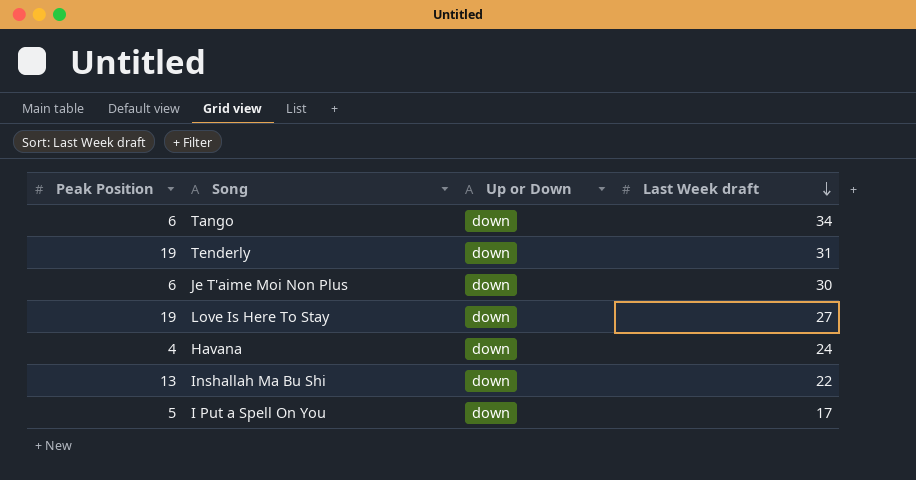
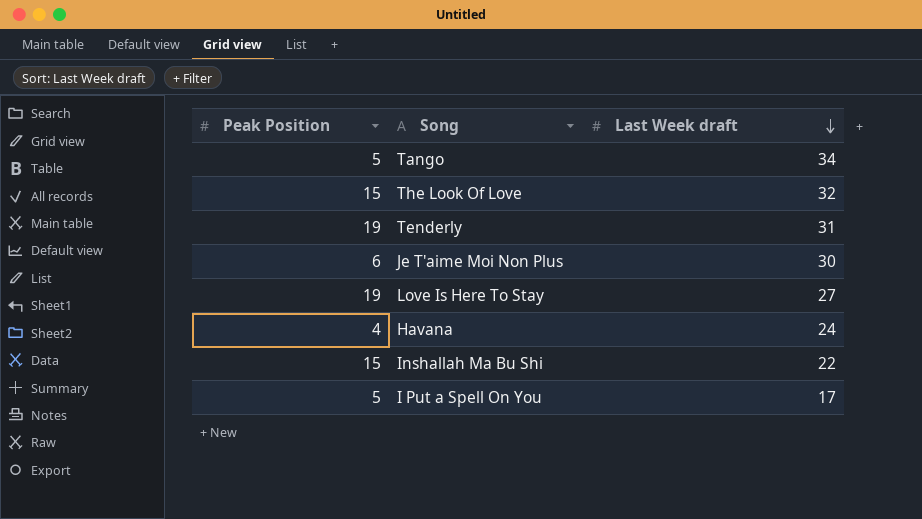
column Up or Down | position: 3 -> none
Tango | Peak Position: 6 -> 5
row The Look Of Love: none -> 15 | 32
Inshallah Ma Bu Shi | Peak Position: 13 -> 15

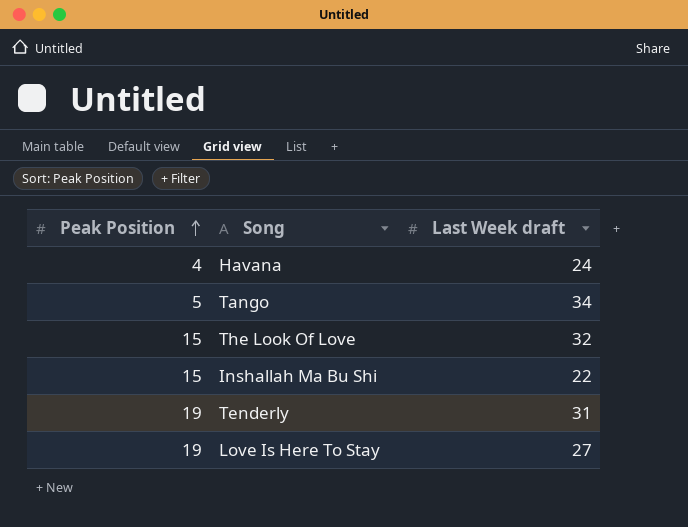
row order: Last Week draft descending -> Peak Position ascending
row Je T'aime Moi Non Plus: 6 | 30 -> none
row I Put a Spell On You: 5 | 17 -> none

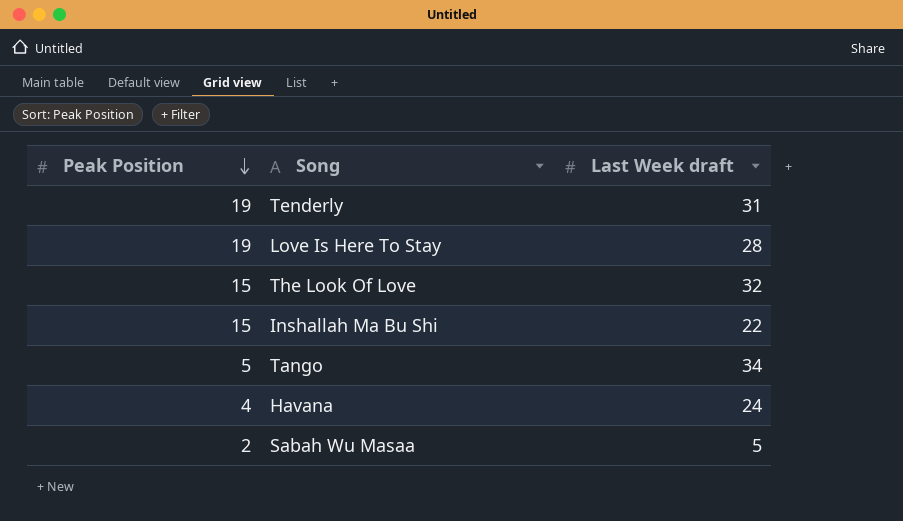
row order: Peak Position ascending -> Peak Position descending
Love Is Here To Stay | Last Week draft: 27 -> 28
row Sabah Wu Masaa: none -> 2 | 5

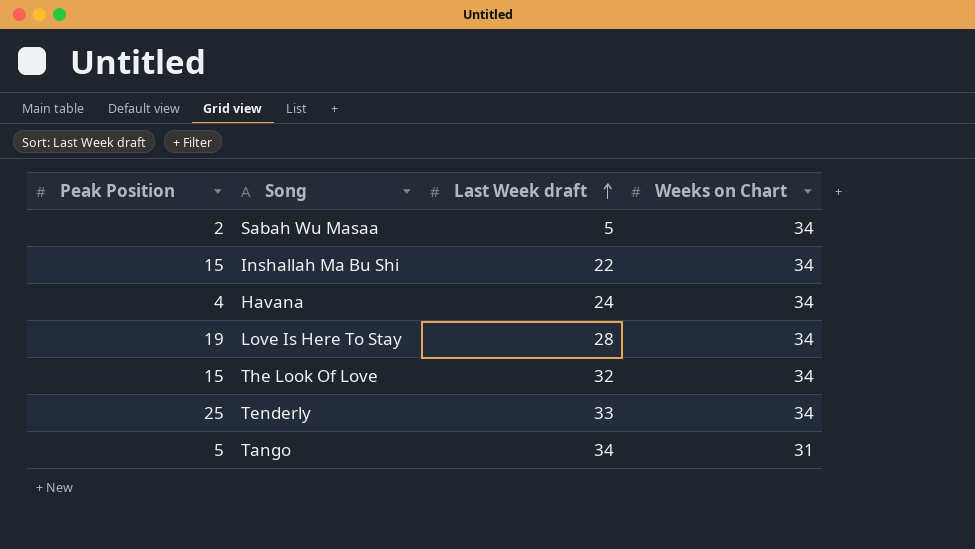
row order: Peak Position descending -> Last Week draft ascending
column Weeks on Chart | position: none -> 4
Tenderly | Peak Position: 19 -> 25
Tenderly | Last Week draft: 31 -> 33

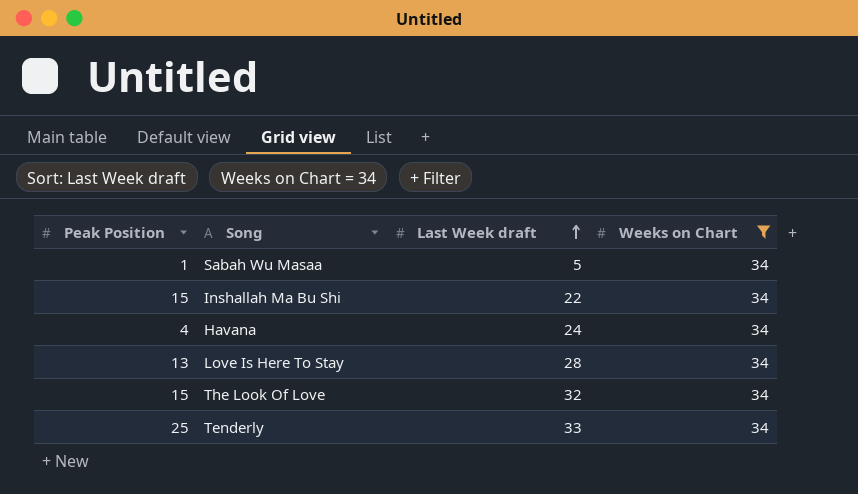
filter: none -> Weeks on Chart = 34
Sabah Wu Masaa | Peak Position: 2 -> 1
Love Is Here To Stay | Peak Position: 19 -> 13

